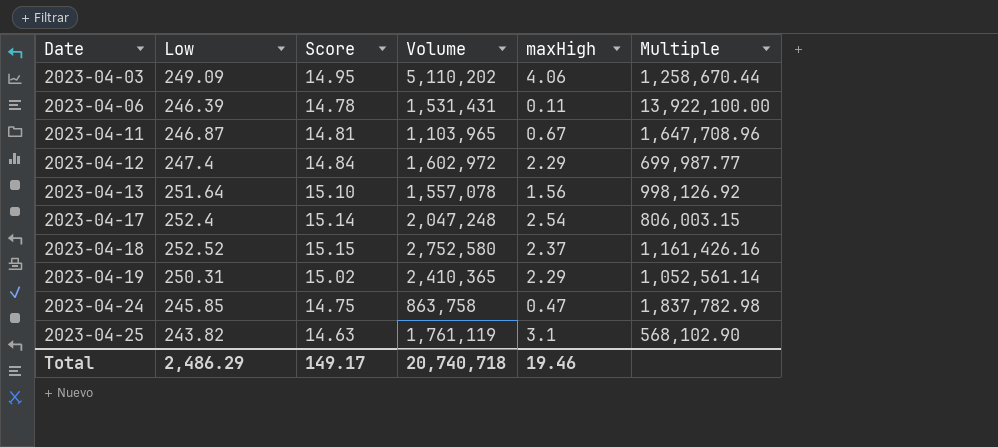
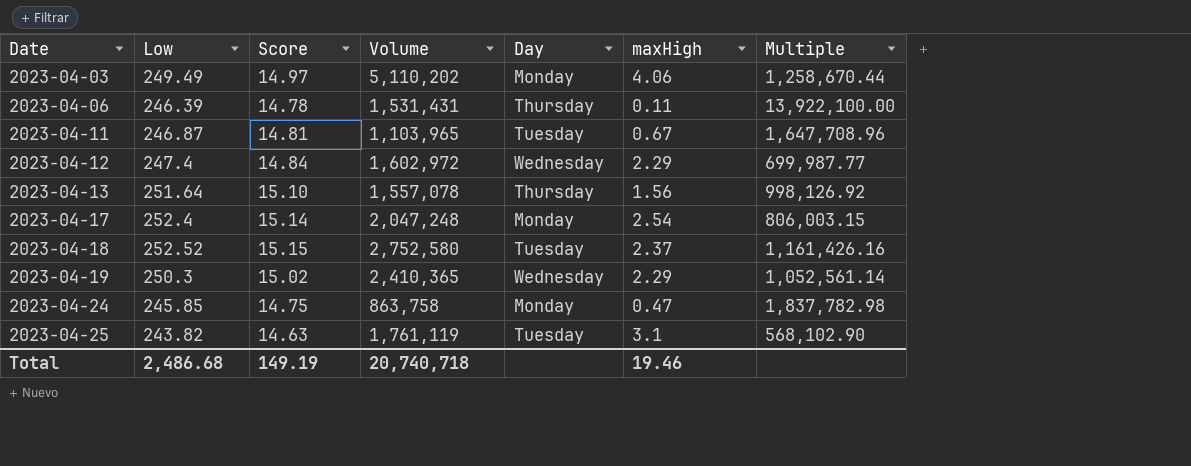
column Day | position: none -> 5
2023-04-03 | Low: 249.09 -> 249.49
2023-04-03 | Score: 14.95 -> 14.97
2023-04-19 | Low: 250.31 -> 250.3
Total | Low: 2,486.29 -> 2,486.68
Total | Score: 149.17 -> 149.19

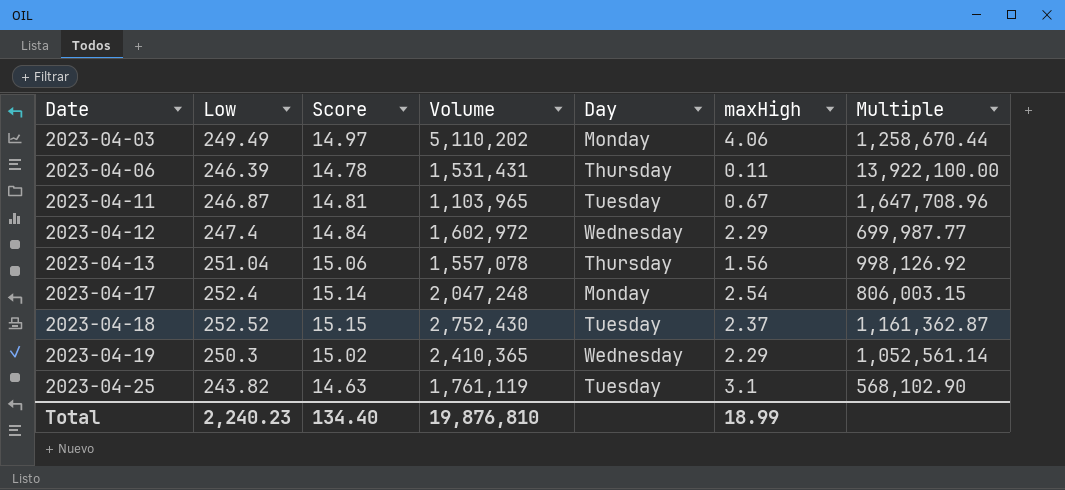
row 2023-04-24: 245.85 | 14.75 | 863,758 | Monday | 0.47 | 1,837,782.98 -> none
2023-04-13 | Low: 251.64 -> 251.04
2023-04-13 | Score: 15.10 -> 15.06
2023-04-18 | Volume: 2,752,580 -> 2,752,430
2023-04-18 | Multiple: 1,161,426.16 -> 1,161,362.87
Total | Low: 2,486.68 -> 2,240.23
Total | Score: 149.19 -> 134.40
Total | Volume: 20,740,718 -> 19,876,810
Total | maxHigh: 19.46 -> 18.99

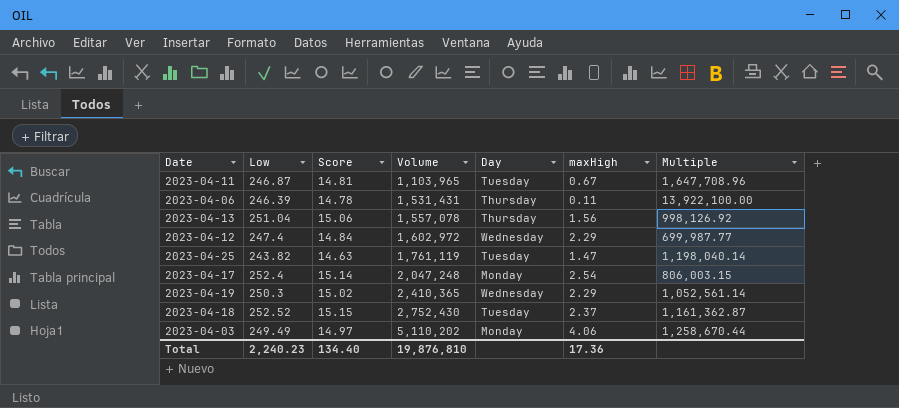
row order: Date ascending -> Volume ascending
2023-04-25 | maxHigh: 3.1 -> 1.47
2023-04-25 | Multiple: 568,102.90 -> 1,198,040.14
Total | maxHigh: 18.99 -> 17.36

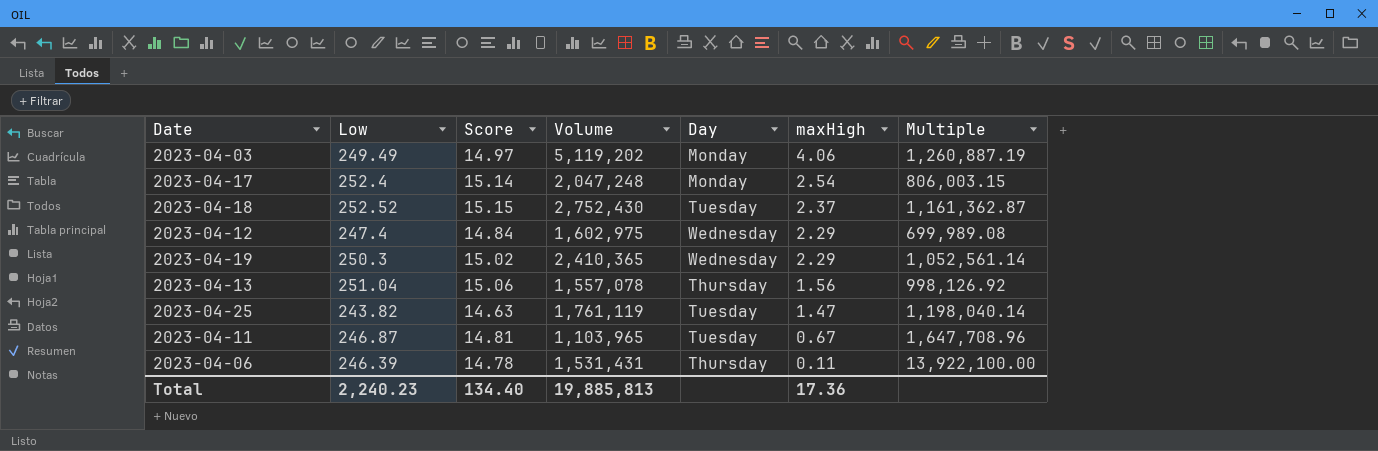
row order: Volume ascending -> maxHigh descending
2023-04-03 | Volume: 5,110,202 -> 5,119,202
2023-04-03 | Multiple: 1,258,670.44 -> 1,260,887.19
2023-04-12 | Volume: 1,602,972 -> 1,602,975
2023-04-12 | Multiple: 699,987.77 -> 699,989.08
Total | Volume: 19,876,810 -> 19,885,813

